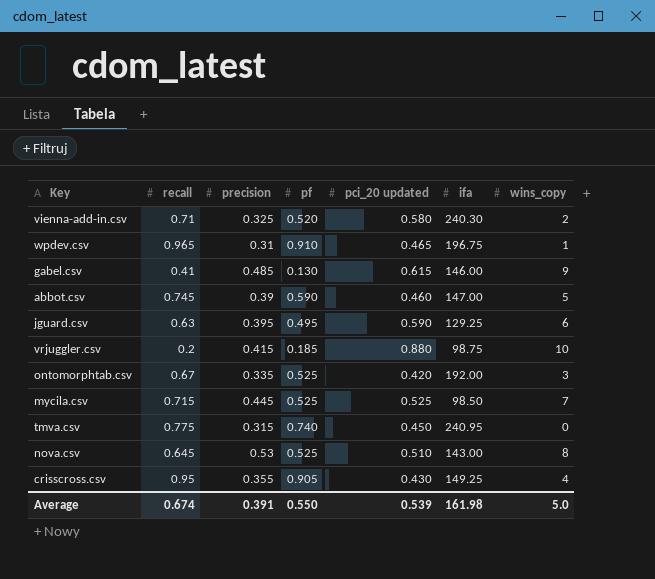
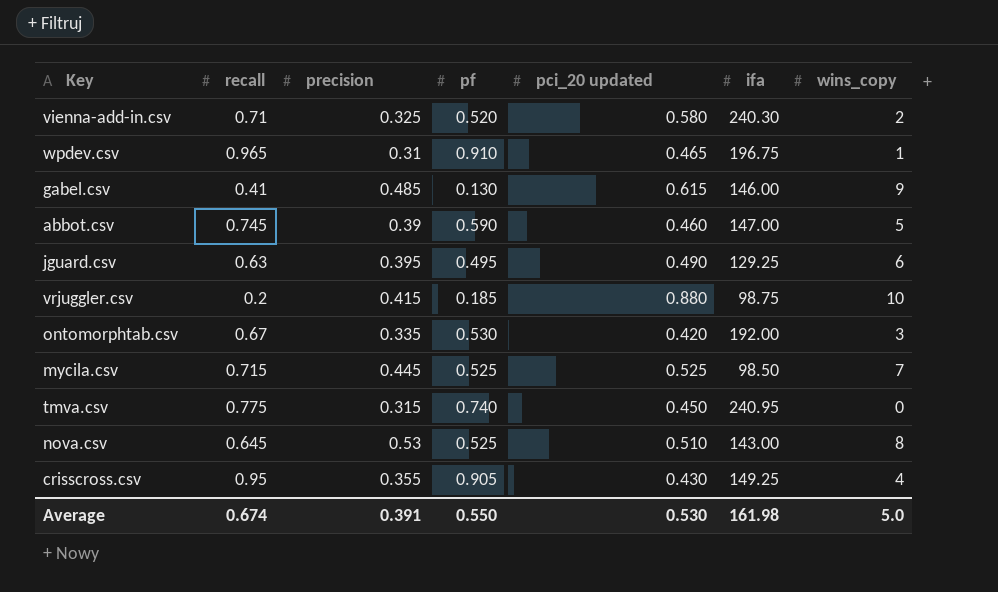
jguard.csv | pci_20 updated: 0.590 -> 0.490
ontomorphtab.csv | pf: 0.525 -> 0.530
Average | pci_20 updated: 0.539 -> 0.530

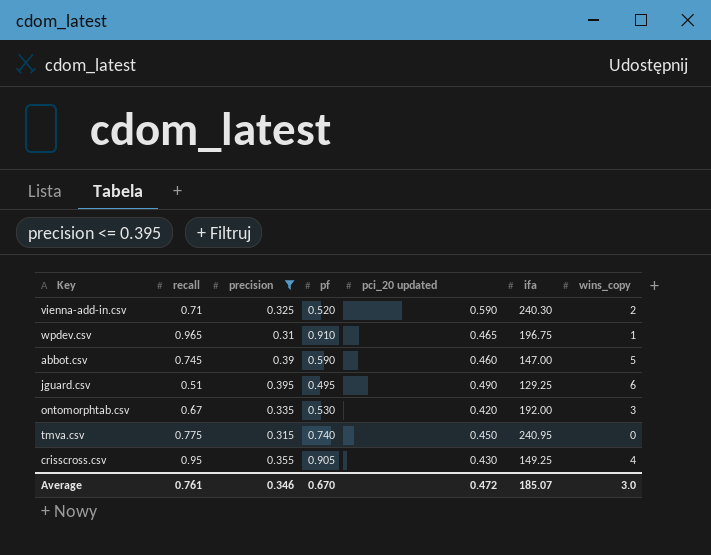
filter: none -> precision <= 0.395
vienna-add-in.csv | pci_20 updated: 0.580 -> 0.590
jguard.csv | recall: 0.63 -> 0.51
Average | recall: 0.674 -> 0.761
Average | precision: 0.391 -> 0.346
Average | pf: 0.550 -> 0.670
Average | pci_20 updated: 0.530 -> 0.472
Average | ifa: 161.98 -> 185.07
Average | wins_copy: 5.0 -> 3.0

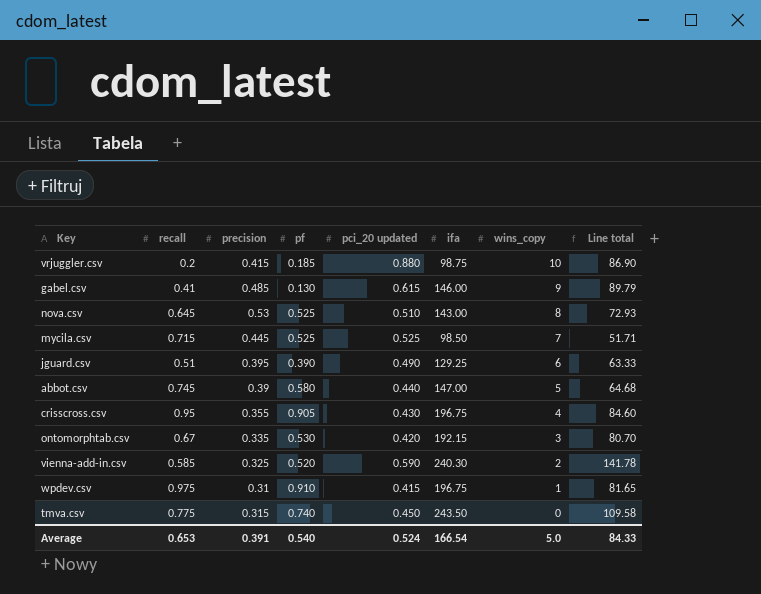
filter: precision <= 0.395 -> none
row order: none -> wins_copy descending
column Line total | formula: none -> [pci_20 updated] * [ifa]
jguard.csv | pf: 0.495 -> 0.390
abbot.csv | pf: 0.590 -> 0.580
abbot.csv | pci_20 updated: 0.460 -> 0.440
crisscross.csv | ifa: 149.25 -> 196.75
ontomorphtab.csv | ifa: 192.00 -> 192.15
vienna-add-in.csv | recall: 0.71 -> 0.585
wpdev.csv | recall: 0.965 -> 0.975
wpdev.csv | pci_20 updated: 0.465 -> 0.415
tmva.csv | ifa: 240.95 -> 243.50
Average | recall: 0.761 -> 0.653
Average | precision: 0.346 -> 0.391
Average | pf: 0.670 -> 0.540
Average | pci_20 updated: 0.472 -> 0.524
Average | ifa: 185.07 -> 166.54
Average | wins_copy: 3.0 -> 5.0

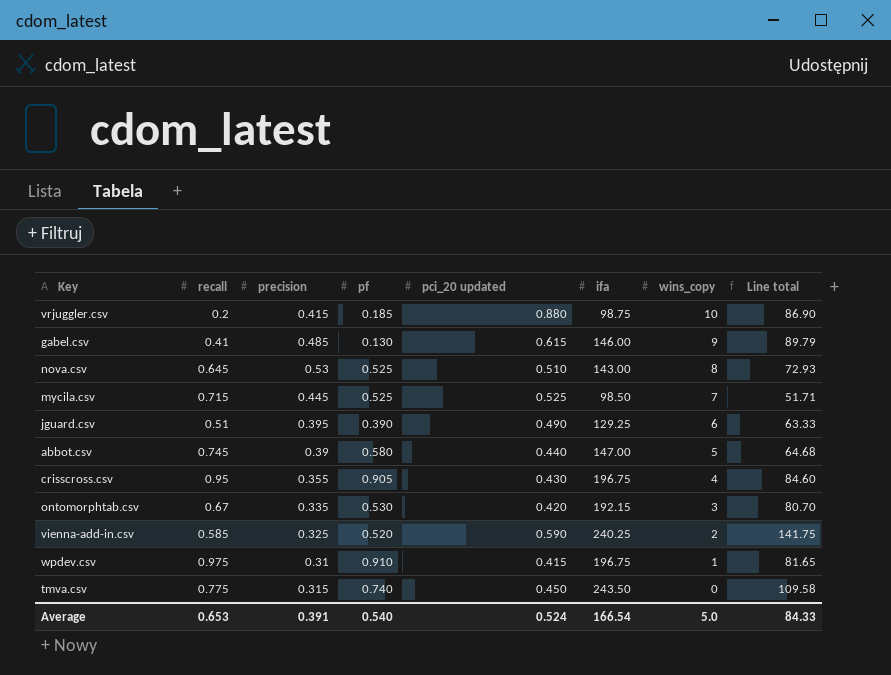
vienna-add-in.csv | ifa: 240.30 -> 240.25
vienna-add-in.csv | Line total: 141.78 -> 141.75

